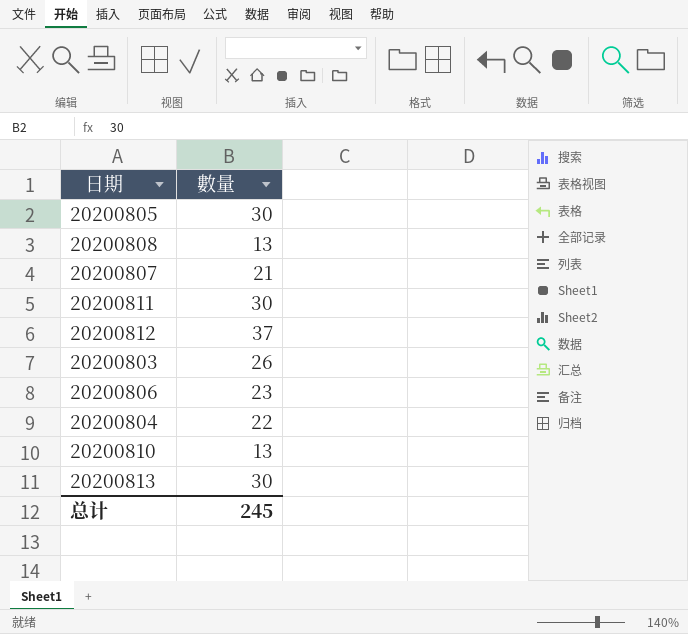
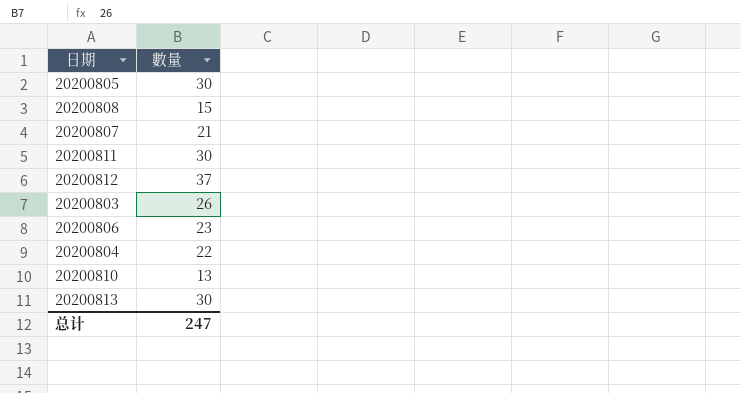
20200808 | 數量: 13 -> 15
总计 | 數量: 245 -> 247

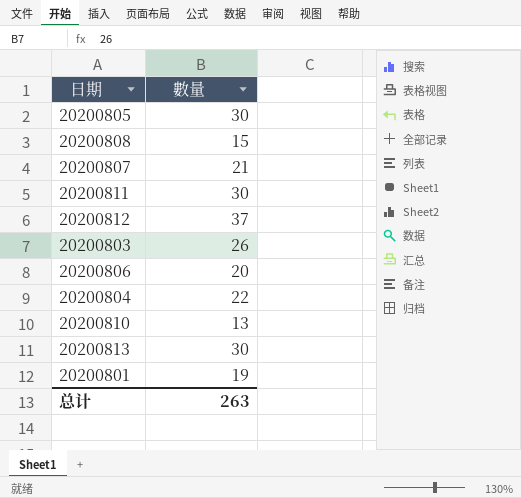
20200806 | 數量: 23 -> 20
row 20200801: none -> 19
总计 | 數量: 247 -> 263

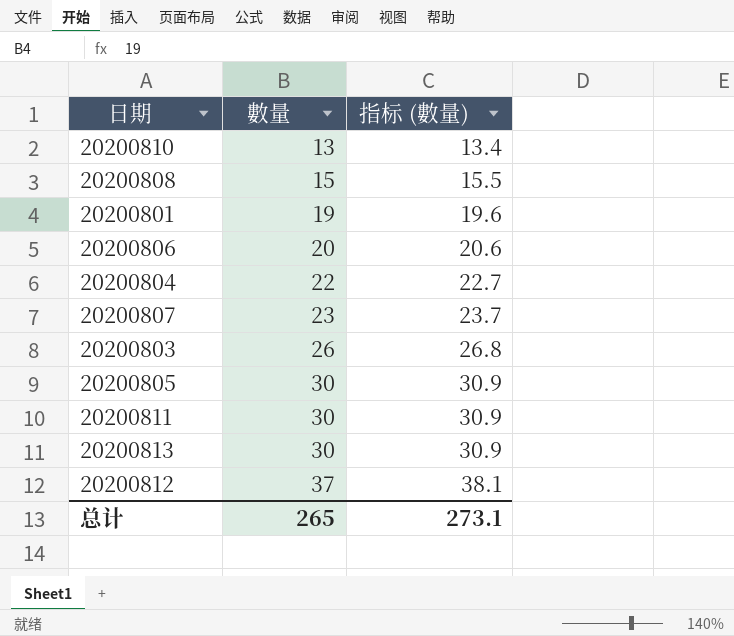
row order: none -> 數量 ascending
column 指标 (數量) | formula: none -> [數量] * 1.03
20200807 | 數量: 21 -> 23
总计 | 數量: 263 -> 265

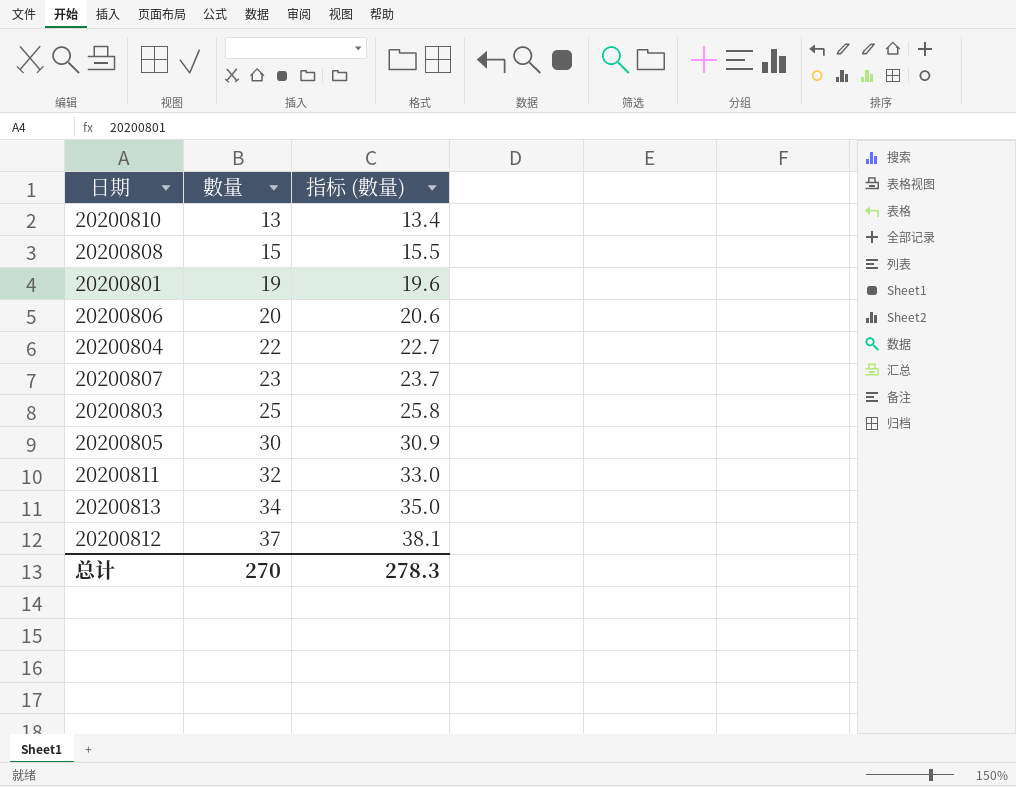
20200803 | 數量: 26 -> 25
20200803 | 指标 (數量): 26.8 -> 25.8
20200811 | 數量: 30 -> 32
20200811 | 指标 (數量): 30.9 -> 33.0
20200813 | 數量: 30 -> 34
20200813 | 指标 (數量): 30.9 -> 35.0
总计 | 數量: 265 -> 270
总计 | 指标 (數量): 273.1 -> 278.3

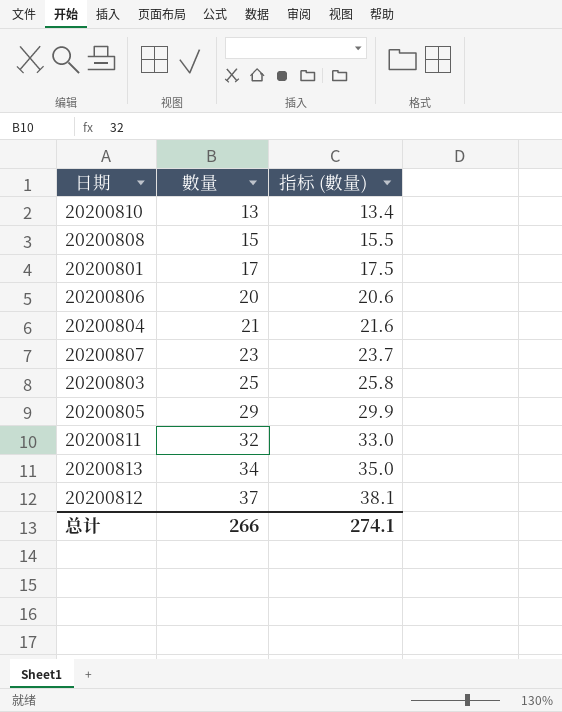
20200801 | 數量: 19 -> 17
20200801 | 指标 (數量): 19.6 -> 17.5
20200804 | 數量: 22 -> 21
20200804 | 指标 (數量): 22.7 -> 21.6
20200805 | 數量: 30 -> 29
20200805 | 指标 (數量): 30.9 -> 29.9
总计 | 數量: 270 -> 266
总计 | 指标 (數量): 278.3 -> 274.1

